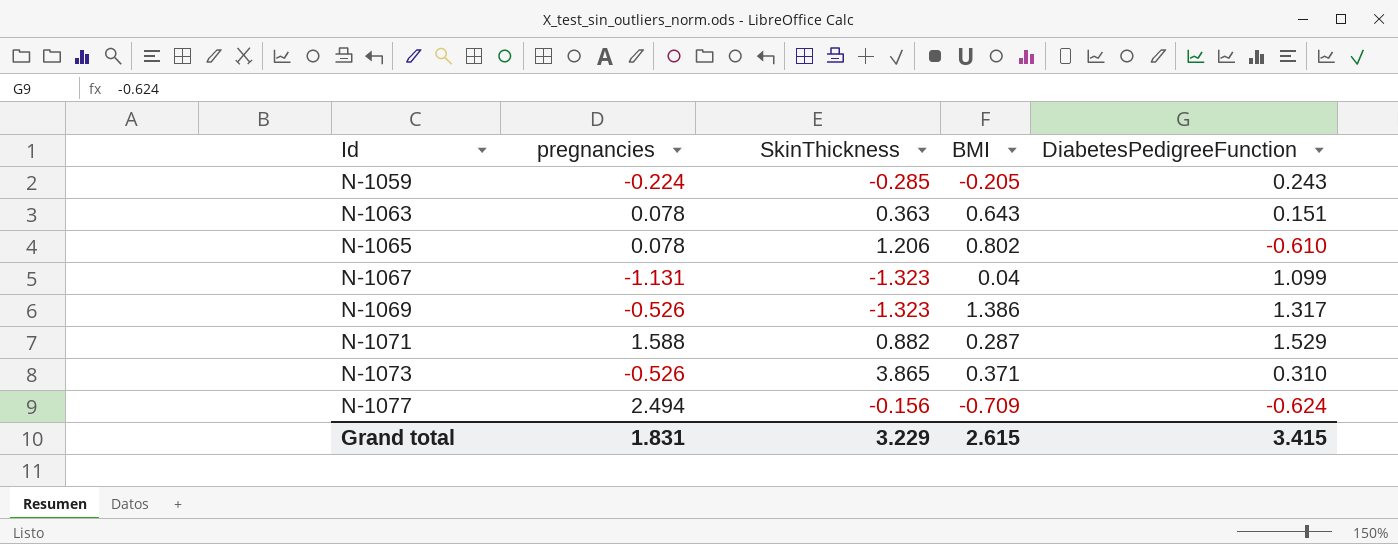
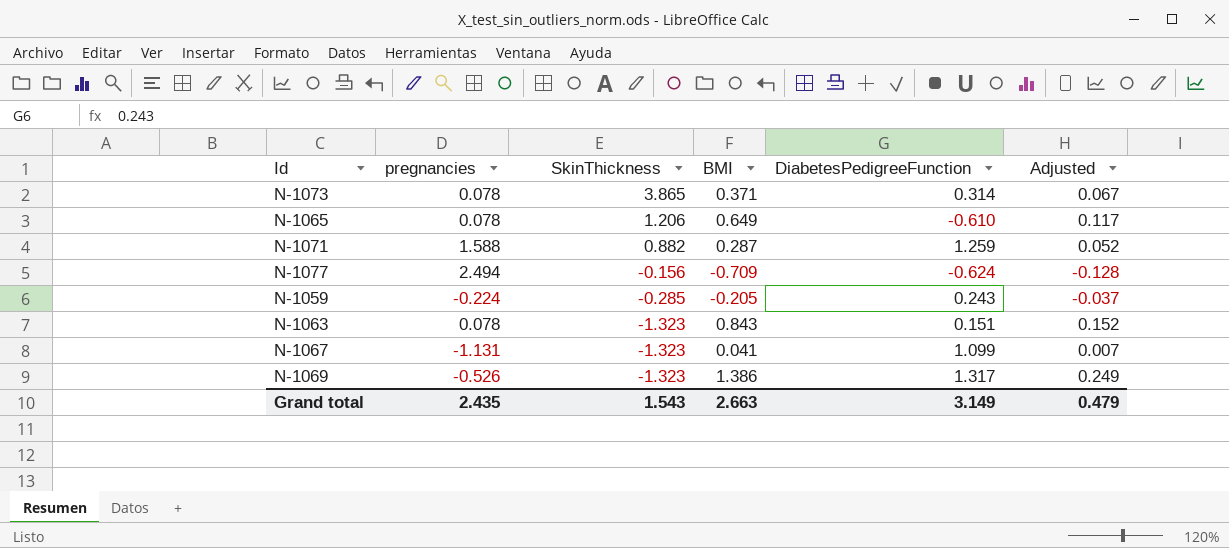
row order: Id ascending -> SkinThickness descending
column Adjusted | formula: none -> [BMI] * 0.18
N-1073 | pregnancies: -0.526 -> 0.078
N-1073 | DiabetesPedigreeFunction: 0.310 -> 0.314
N-1065 | BMI: 0.802 -> 0.649
N-1071 | DiabetesPedigreeFunction: 1.529 -> 1.259
N-1063 | SkinThickness: 0.363 -> -1.323
N-1063 | BMI: 0.643 -> 0.843
N-1067 | BMI: 0.04 -> 0.041
Grand total | pregnancies: 1.831 -> 2.435
Grand total | SkinThickness: 3.229 -> 1.543
Grand total | BMI: 2.615 -> 2.663
Grand total | DiabetesPedigreeFunction: 3.415 -> 3.149

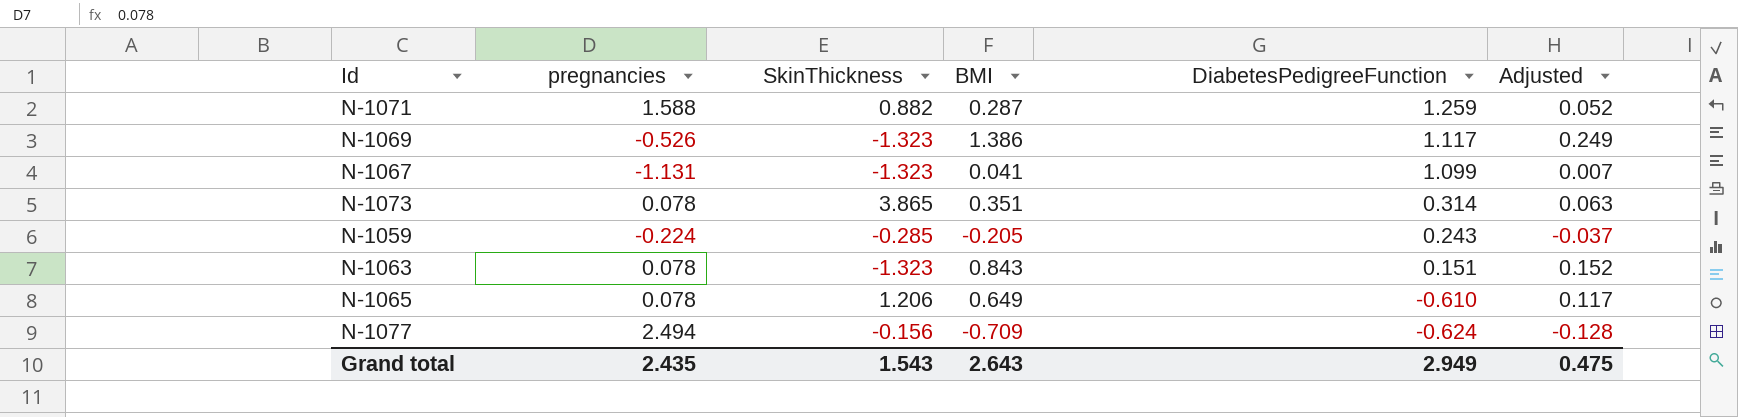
row order: SkinThickness descending -> DiabetesPedigreeFunction descending
N-1069 | DiabetesPedigreeFunction: 1.317 -> 1.117
N-1073 | BMI: 0.371 -> 0.351
N-1073 | Adjusted: 0.067 -> 0.063
Grand total | BMI: 2.663 -> 2.643
Grand total | DiabetesPedigreeFunction: 3.149 -> 2.949
Grand total | Adjusted: 0.479 -> 0.475

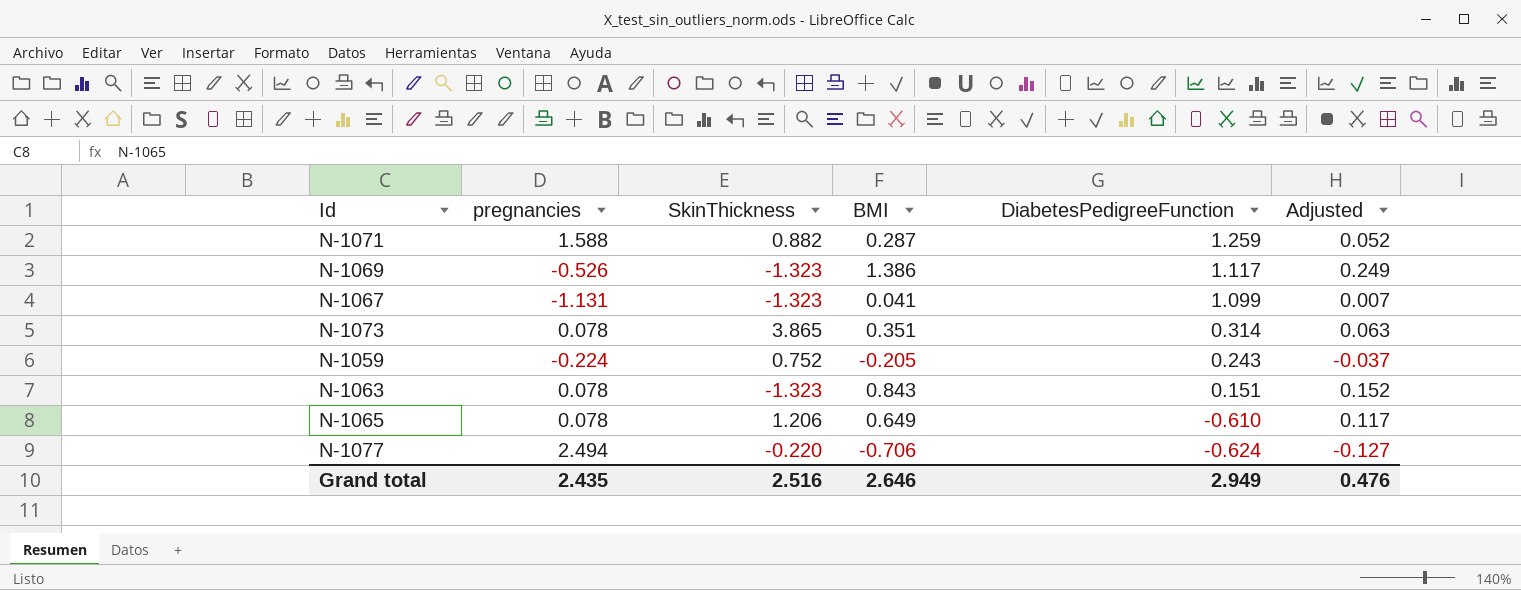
N-1059 | SkinThickness: -0.285 -> 0.752
N-1077 | SkinThickness: -0.156 -> -0.220
N-1077 | BMI: -0.709 -> -0.706
N-1077 | Adjusted: -0.128 -> -0.127
Grand total | SkinThickness: 1.543 -> 2.516
Grand total | BMI: 2.643 -> 2.646
Grand total | Adjusted: 0.475 -> 0.476

